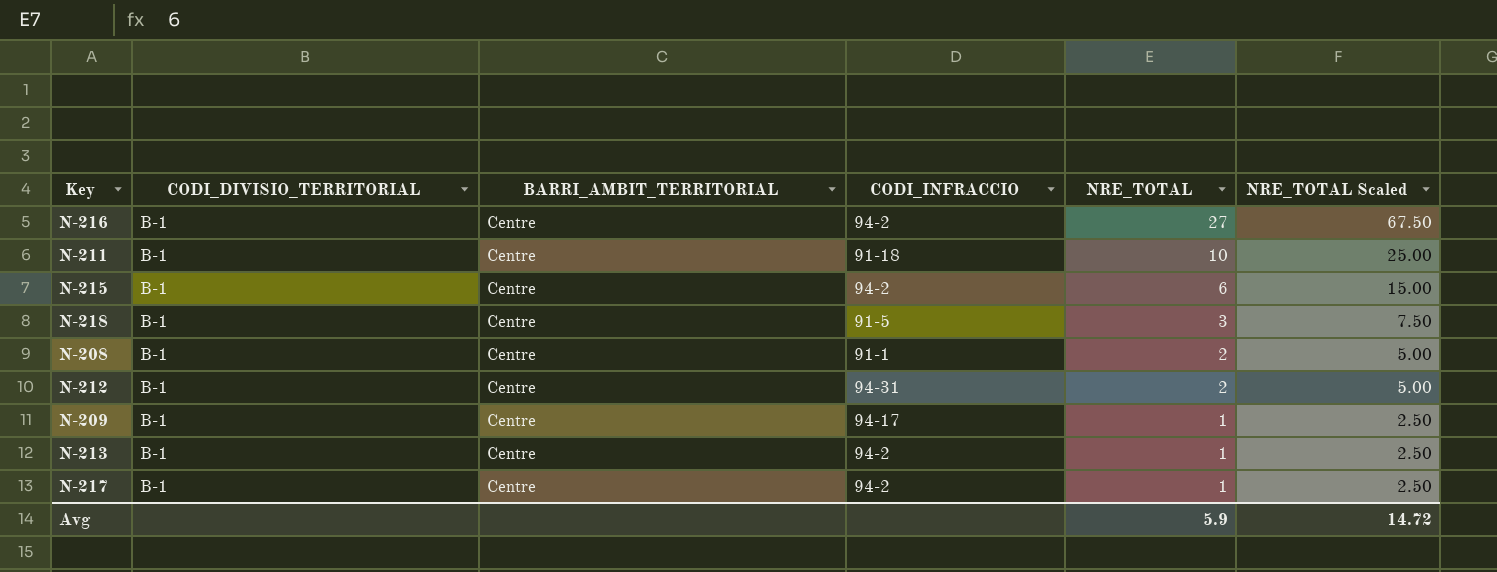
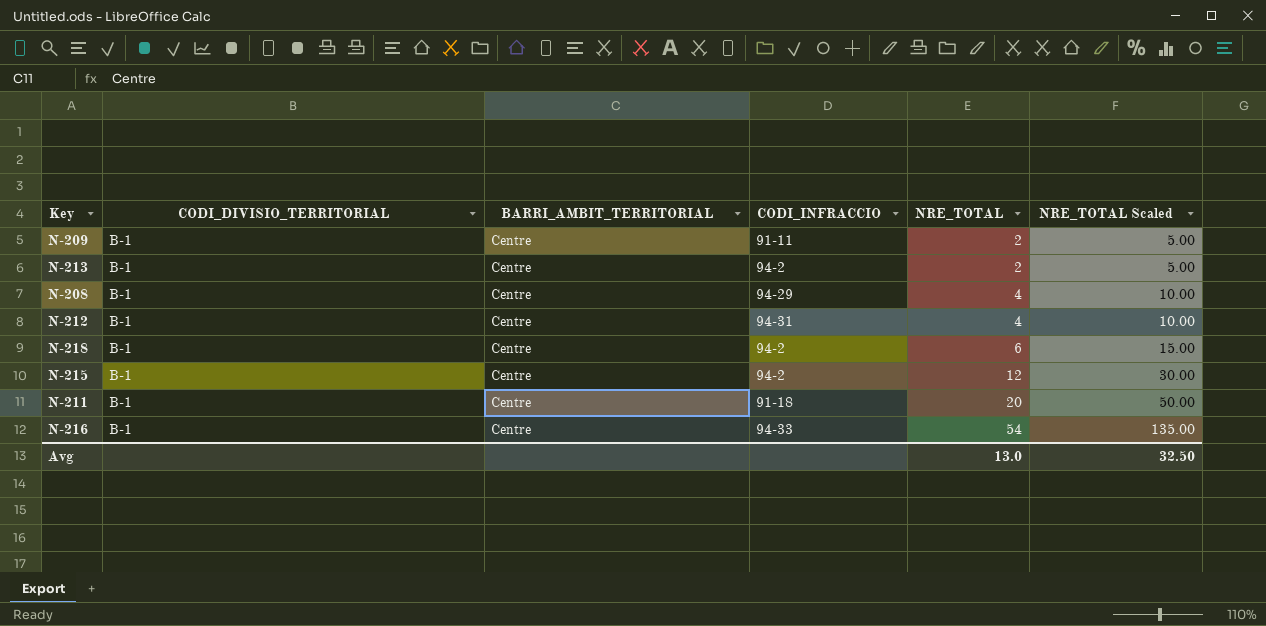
row order: NRE_TOTAL descending -> NRE_TOTAL ascending
row N-217: B-1 | Centre | 94-2 | 1 | 2.50 -> none
N-209 | CODI_INFRACCIO: 94-17 -> 91-11
N-209 | NRE_TOTAL: 1 -> 2
N-209 | NRE_TOTAL Scaled: 2.50 -> 5.00
N-213 | NRE_TOTAL: 1 -> 2
N-213 | NRE_TOTAL Scaled: 2.50 -> 5.00
N-208 | CODI_INFRACCIO: 91-1 -> 94-29
N-208 | NRE_TOTAL: 2 -> 4
N-208 | NRE_TOTAL Scaled: 5.00 -> 10.00
N-212 | NRE_TOTAL: 2 -> 4
N-212 | NRE_TOTAL Scaled: 5.00 -> 10.00
N-218 | CODI_INFRACCIO: 91-5 -> 94-2
N-218 | NRE_TOTAL: 3 -> 6
N-218 | NRE_TOTAL Scaled: 7.50 -> 15.00
N-215 | NRE_TOTAL: 6 -> 12
N-215 | NRE_TOTAL Scaled: 15.00 -> 30.00
N-211 | NRE_TOTAL: 10 -> 20
N-211 | NRE_TOTAL Scaled: 25.00 -> 50.00
N-216 | CODI_INFRACCIO: 94-2 -> 94-33
N-216 | NRE_TOTAL: 27 -> 54
N-216 | NRE_TOTAL Scaled: 67.50 -> 135.00
Avg | NRE_TOTAL: 5.9 -> 13.0
Avg | NRE_TOTAL Scaled: 14.72 -> 32.50

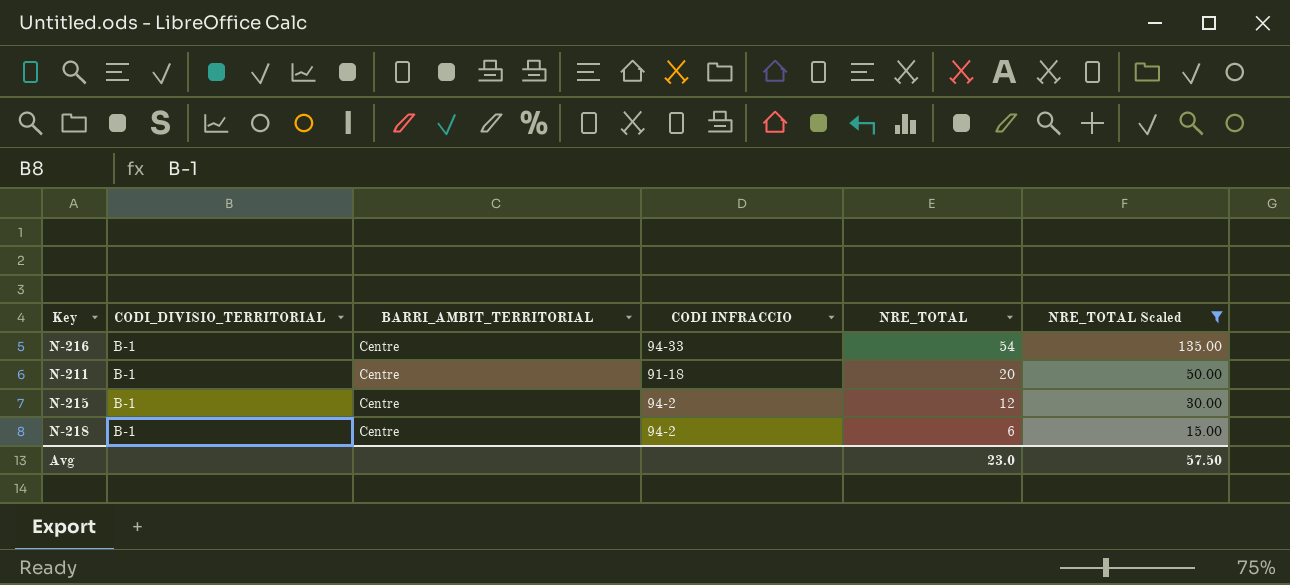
filter: none -> NRE_TOTAL Scaled >= 15.00
row order: NRE_TOTAL ascending -> NRE_TOTAL descending
column name: CODI_INFRACCIO -> CODI INFRACCIO
Avg | NRE_TOTAL: 13.0 -> 23.0
Avg | NRE_TOTAL Scaled: 32.50 -> 57.50

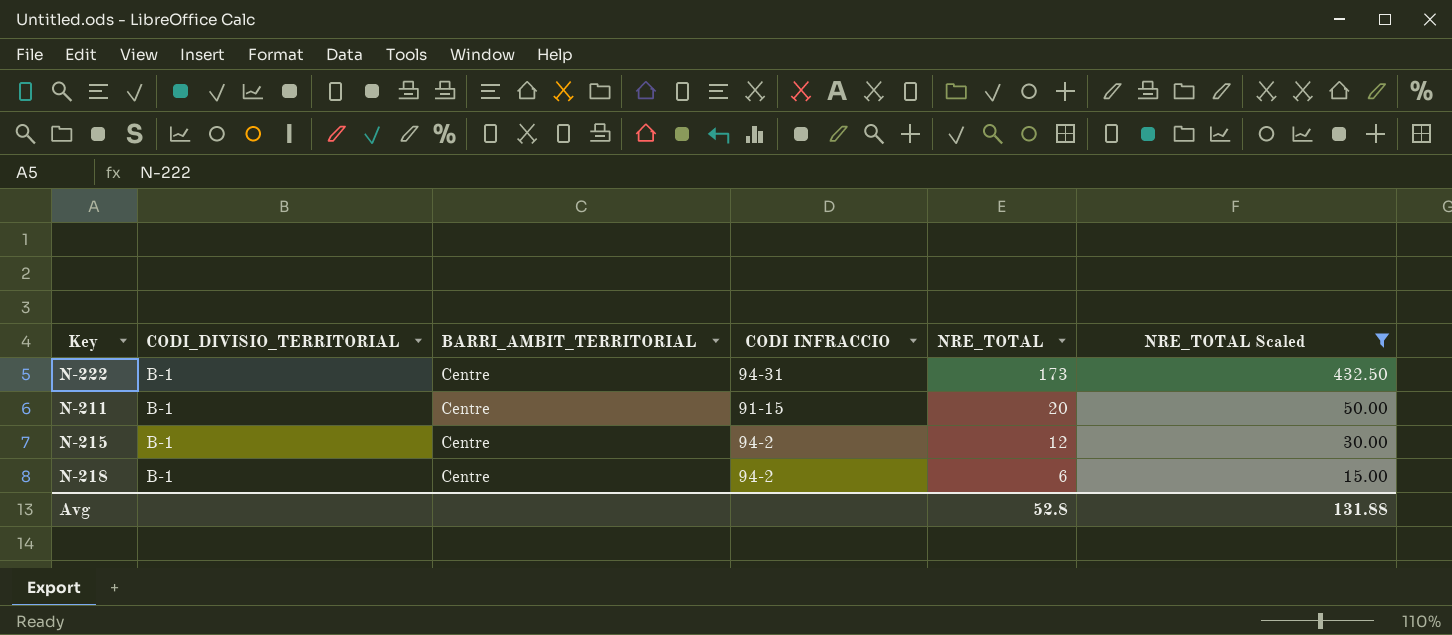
row N-216: B-1 | Centre | 94-33 | 54 | 135.00 -> none
row N-222: none -> B-1 | Centre | 94-31 | 173 | 432.50
N-211 | CODI INFRACCIO: 91-18 -> 91-15
Avg | NRE_TOTAL: 23.0 -> 52.8
Avg | NRE_TOTAL Scaled: 57.50 -> 131.88

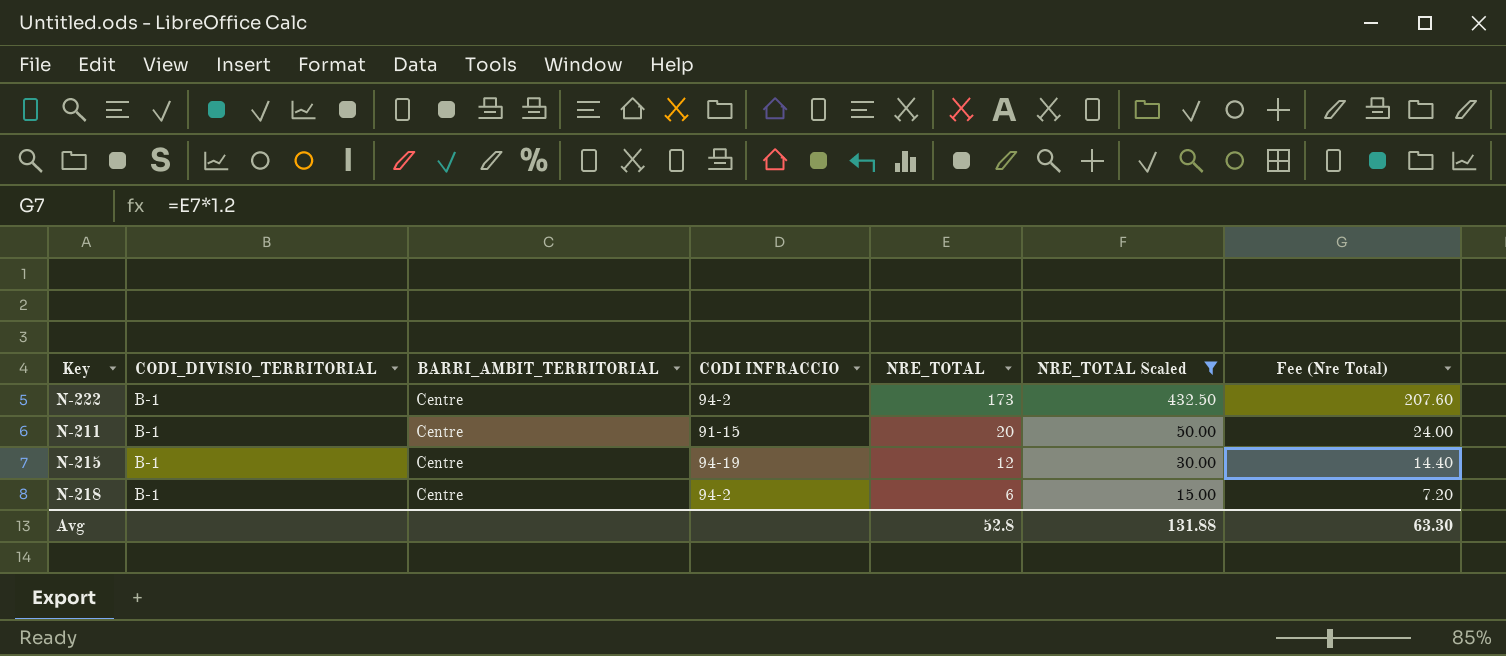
column Fee (Nre Total) | formula: none -> [NRE_TOTAL] * 1.2
N-222 | CODI INFRACCIO: 94-31 -> 94-2
N-215 | CODI INFRACCIO: 94-2 -> 94-19

